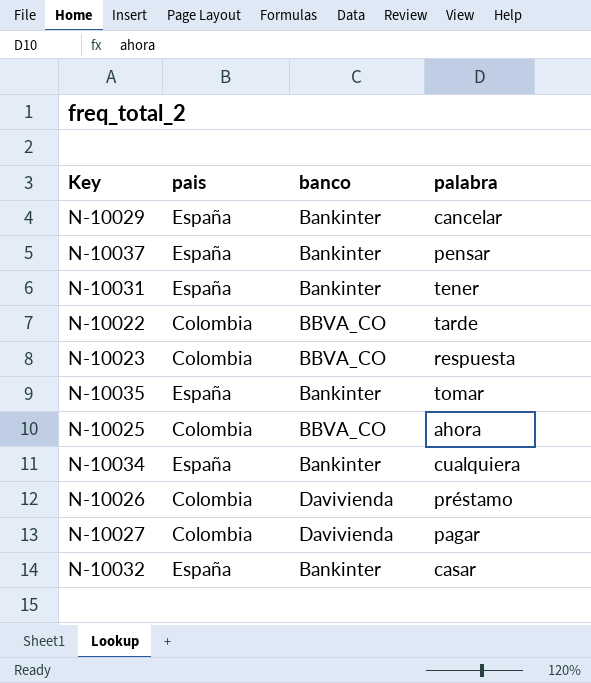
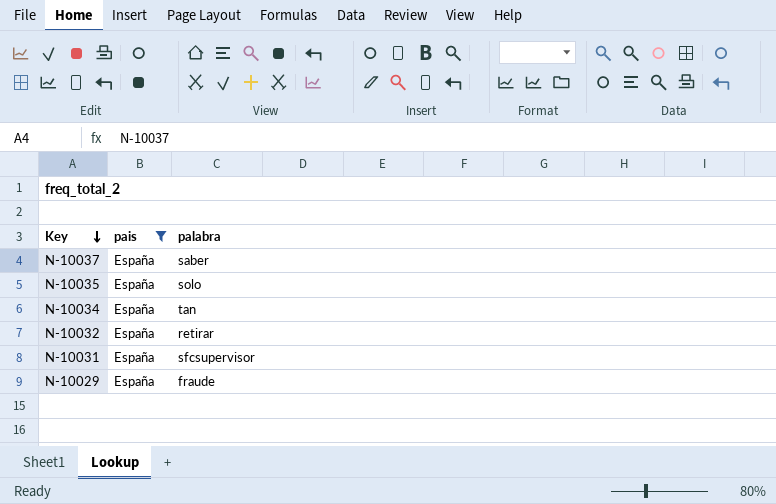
filter: none -> pais = España
row order: none -> Key descending
column banco | position: 3 -> none
N-10037 | palabra: pensar -> saber
N-10035 | palabra: tomar -> solo
N-10034 | palabra: cualquiera -> tan
N-10032 | palabra: casar -> retirar
N-10031 | palabra: tener -> sfcsupervisor
N-10029 | palabra: cancelar -> fraude

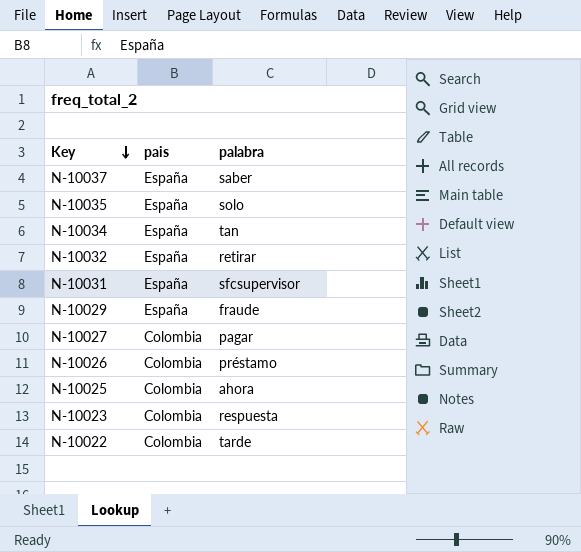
filter: pais = España -> none

